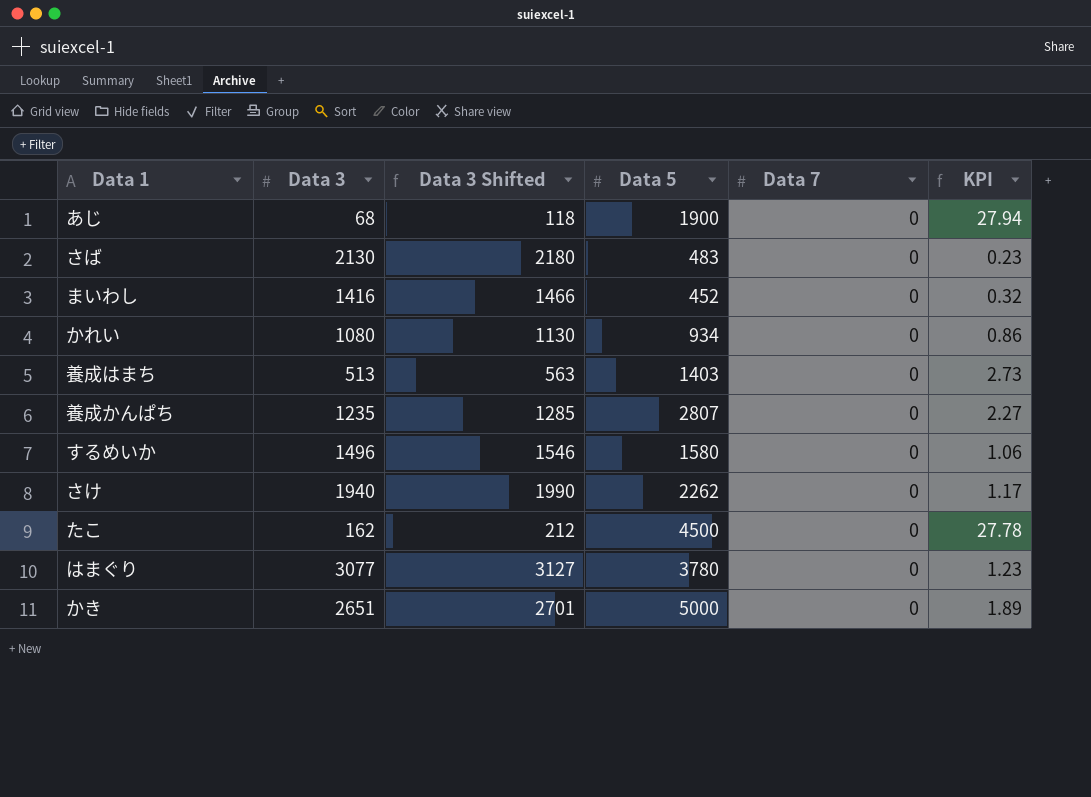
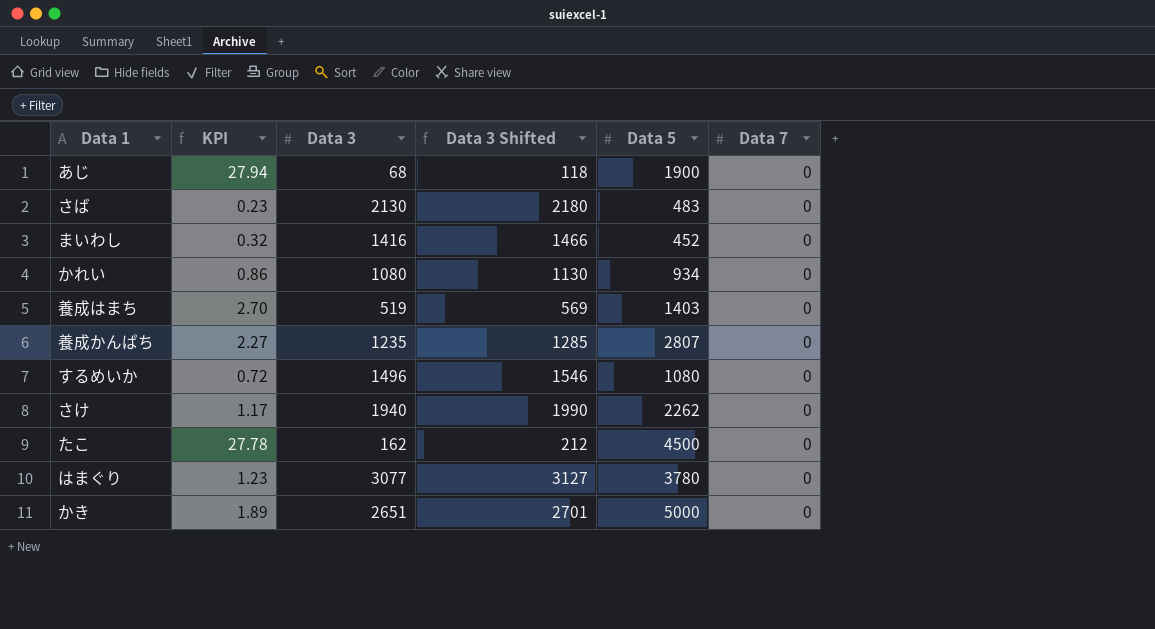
column KPI | position: 6 -> 2
養成はまち | KPI: 2.73 -> 2.70
養成はまち | Data 3: 513 -> 519
養成はまち | Data 3 Shifted: 563 -> 569
するめいか | KPI: 1.06 -> 0.72
するめいか | Data 5: 1580 -> 1080

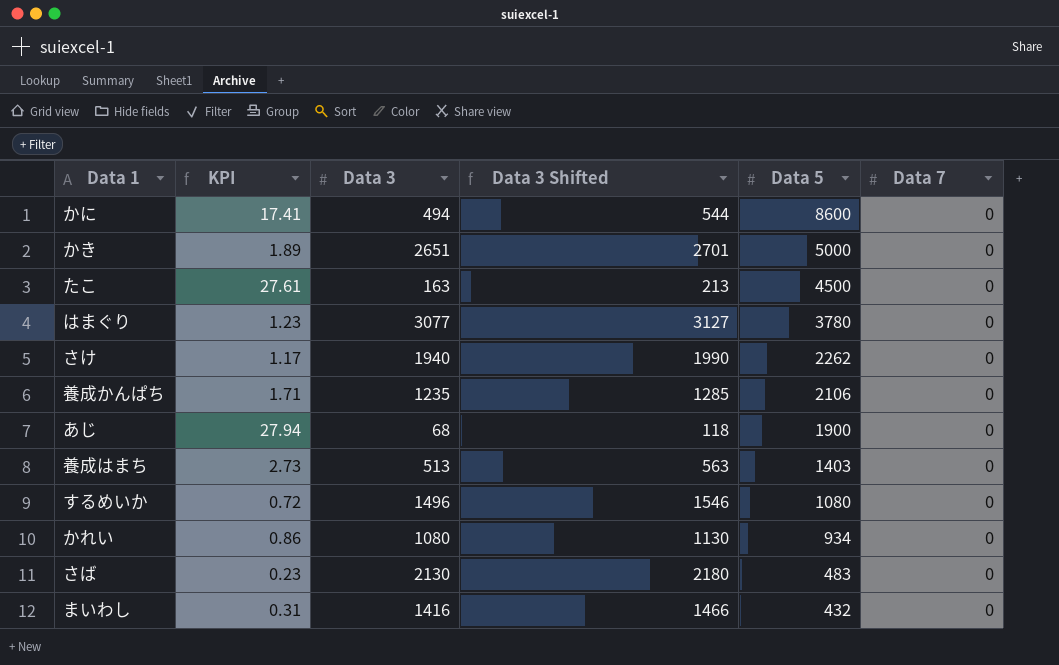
row order: none -> Data 5 descending
row かに: none -> 17.41 | 494 | 544 | 8600 | 0
たこ | KPI: 27.78 -> 27.61
たこ | Data 3: 162 -> 163
たこ | Data 3 Shifted: 212 -> 213
養成かんぱち | KPI: 2.27 -> 1.71
養成かんぱち | Data 5: 2807 -> 2106
養成はまち | KPI: 2.70 -> 2.73
養成はまち | Data 3: 519 -> 513
養成はまち | Data 3 Shifted: 569 -> 563
まいわし | KPI: 0.32 -> 0.31
まいわし | Data 5: 452 -> 432

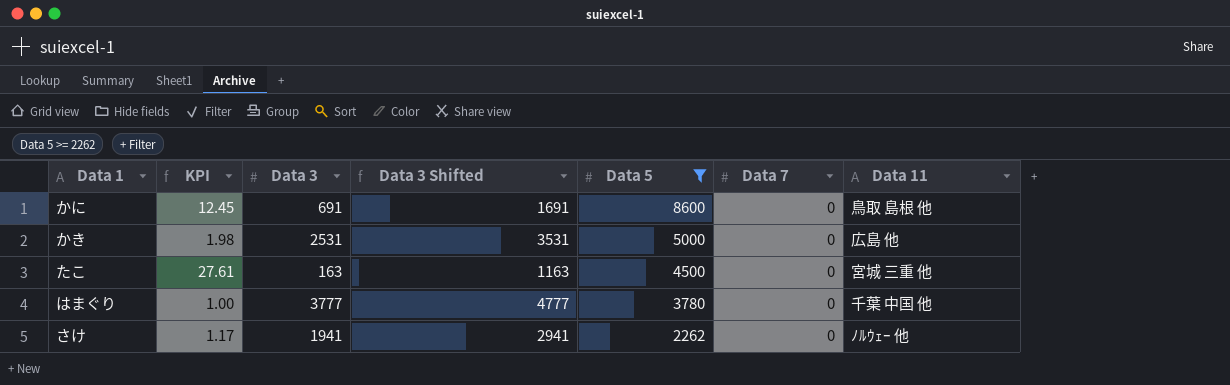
filter: none -> Data 5 >= 2262
column Data 3 Shifted | formula: [Data 3] + 50 -> [Data 3] + 1000
column Data 11 | position: none -> 7
かに | KPI: 17.41 -> 12.45
かに | Data 3: 494 -> 691
かき | KPI: 1.89 -> 1.98
かき | Data 3: 2651 -> 2531
はまぐり | KPI: 1.23 -> 1.00
はまぐり | Data 3: 3077 -> 3777
さけ | Data 3: 1940 -> 1941

